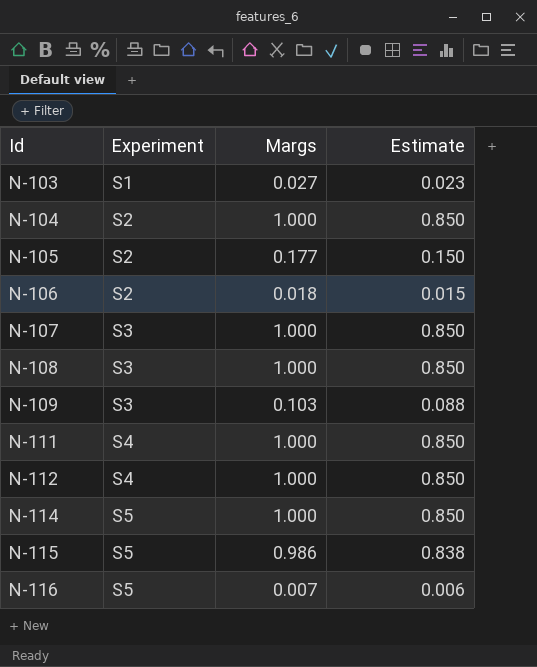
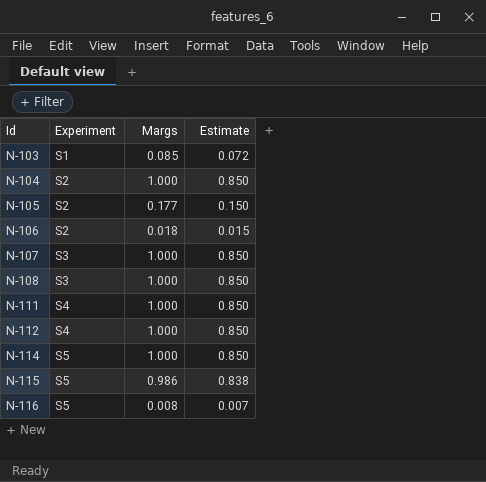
row N-109: S3 | 0.103 | 0.088 -> none
N-103 | Margs: 0.027 -> 0.085
N-103 | Estimate: 0.023 -> 0.072
N-116 | Margs: 0.007 -> 0.008
N-116 | Estimate: 0.006 -> 0.007

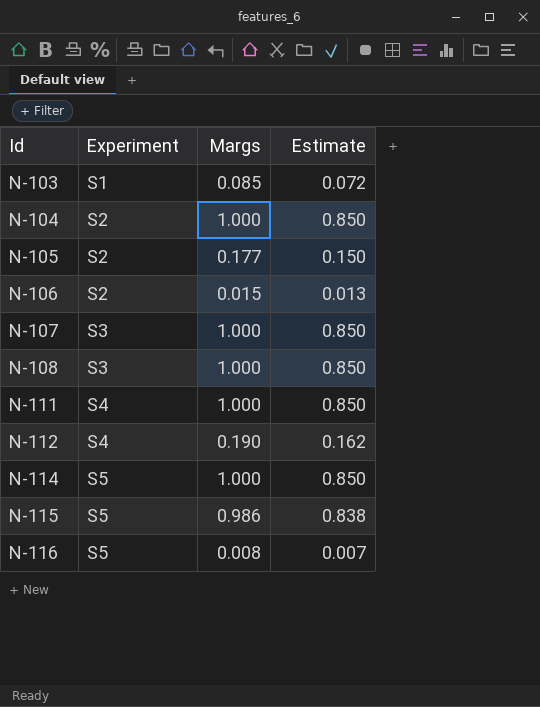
N-106 | Margs: 0.018 -> 0.015
N-106 | Estimate: 0.015 -> 0.013
N-112 | Margs: 1.000 -> 0.190
N-112 | Estimate: 0.850 -> 0.162

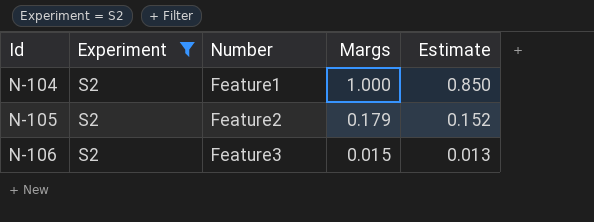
filter: none -> Experiment = S2
column Number | position: none -> 3
N-105 | Margs: 0.177 -> 0.179
N-105 | Estimate: 0.150 -> 0.152

